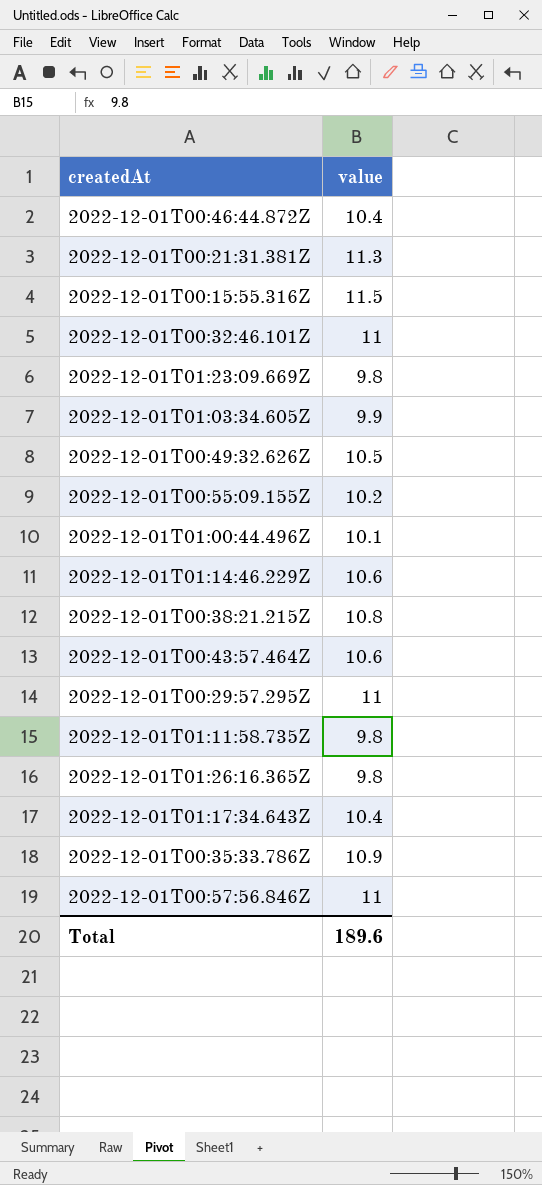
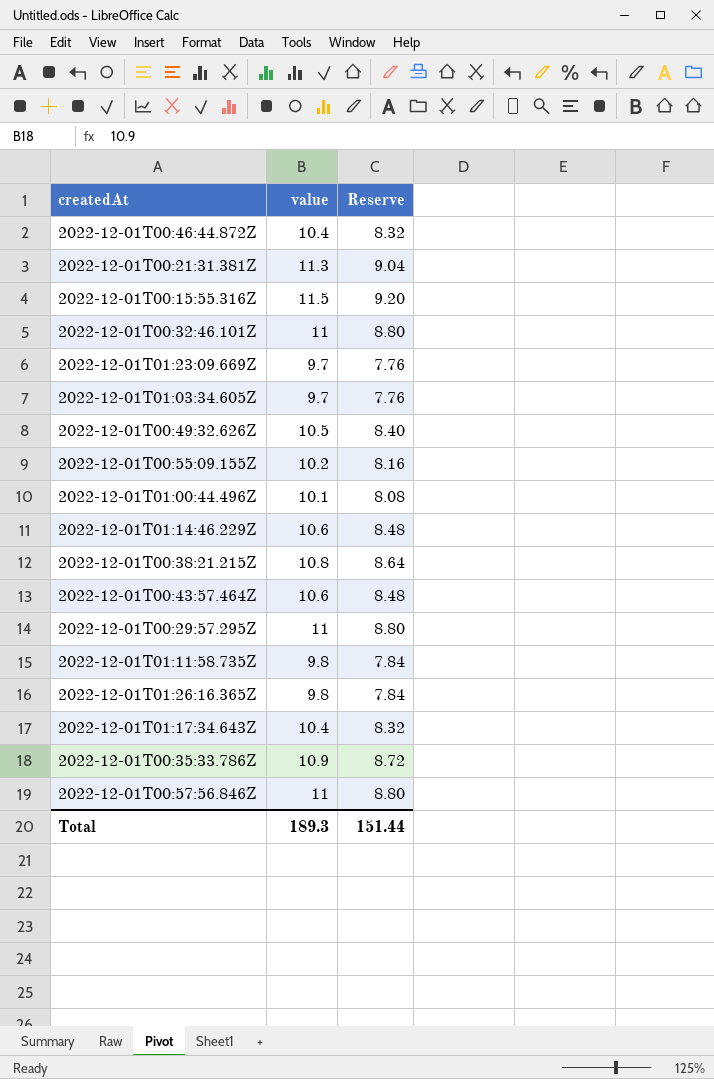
column Reserve | formula: none -> [value] * 0.8
2022-12-01T01:23:09.669Z | value: 9.8 -> 9.7
2022-12-01T01:03:34.605Z | value: 9.9 -> 9.7
Total | value: 189.6 -> 189.3

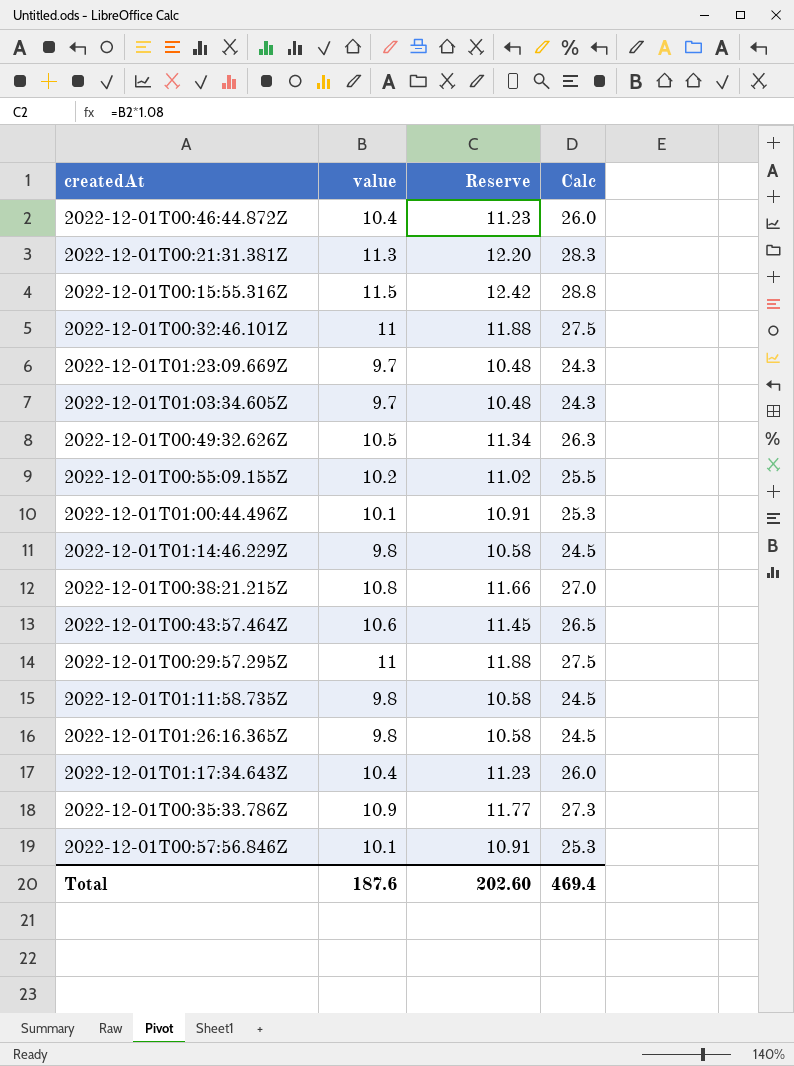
column Reserve | formula: [value] * 0.8 -> [value] * 1.08
column Calc | formula: none -> [value] * 2.5
2022-12-01T01:14:46.229Z | value: 10.6 -> 9.8
2022-12-01T00:57:56.846Z | value: 11 -> 10.1
Total | value: 189.3 -> 187.6
Total | Reserve: 151.44 -> 202.60

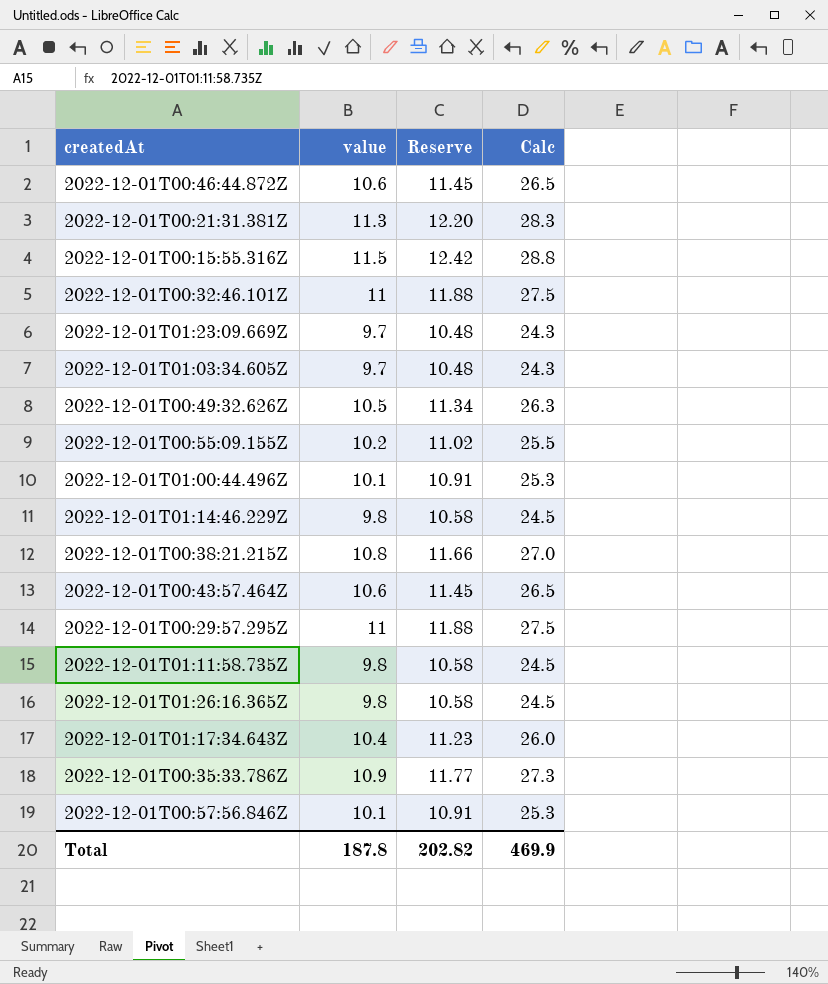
2022-12-01T00:46:44.872Z | value: 10.4 -> 10.6
2022-12-01T00:46:44.872Z | Reserve: 11.23 -> 11.45
2022-12-01T00:46:44.872Z | Calc: 26.0 -> 26.5
Total | value: 187.6 -> 187.8
Total | Reserve: 202.60 -> 202.82
Total | Calc: 469.4 -> 469.9

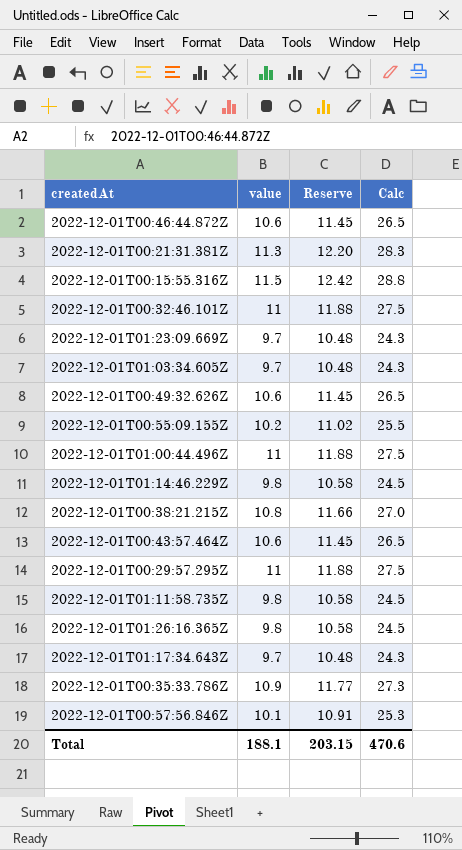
2022-12-01T00:49:32.626Z | value: 10.5 -> 10.6
2022-12-01T00:49:32.626Z | Reserve: 11.34 -> 11.45
2022-12-01T00:49:32.626Z | Calc: 26.3 -> 26.5
2022-12-01T01:00:44.496Z | value: 10.1 -> 11
2022-12-01T01:00:44.496Z | Reserve: 10.91 -> 11.88
2022-12-01T01:00:44.496Z | Calc: 25.3 -> 27.5
2022-12-01T01:17:34.643Z | value: 10.4 -> 9.7
2022-12-01T01:17:34.643Z | Reserve: 11.23 -> 10.48
2022-12-01T01:17:34.643Z | Calc: 26.0 -> 24.3
Total | value: 187.8 -> 188.1
Total | Reserve: 202.82 -> 203.15
Total | Calc: 469.9 -> 470.6

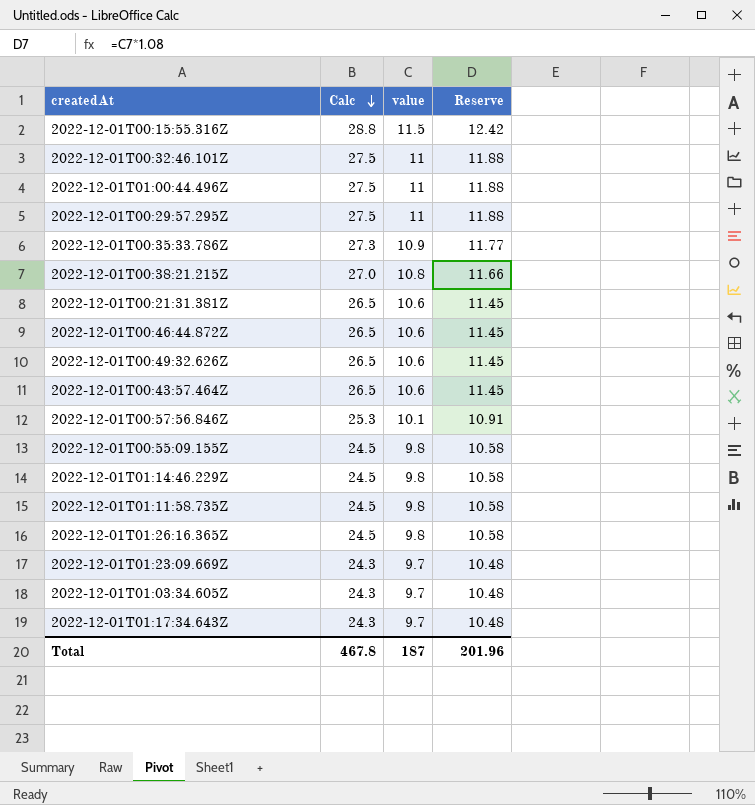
row order: none -> Calc descending
column Calc | position: 4 -> 2
2022-12-01T00:21:31.381Z | Calc: 28.3 -> 26.5
2022-12-01T00:21:31.381Z | value: 11.3 -> 10.6
2022-12-01T00:21:31.381Z | Reserve: 12.20 -> 11.45
2022-12-01T00:55:09.155Z | Calc: 25.5 -> 24.5
2022-12-01T00:55:09.155Z | value: 10.2 -> 9.8
2022-12-01T00:55:09.155Z | Reserve: 11.02 -> 10.58
Total | Calc: 470.6 -> 467.8
Total | value: 188.1 -> 187
Total | Reserve: 203.15 -> 201.96

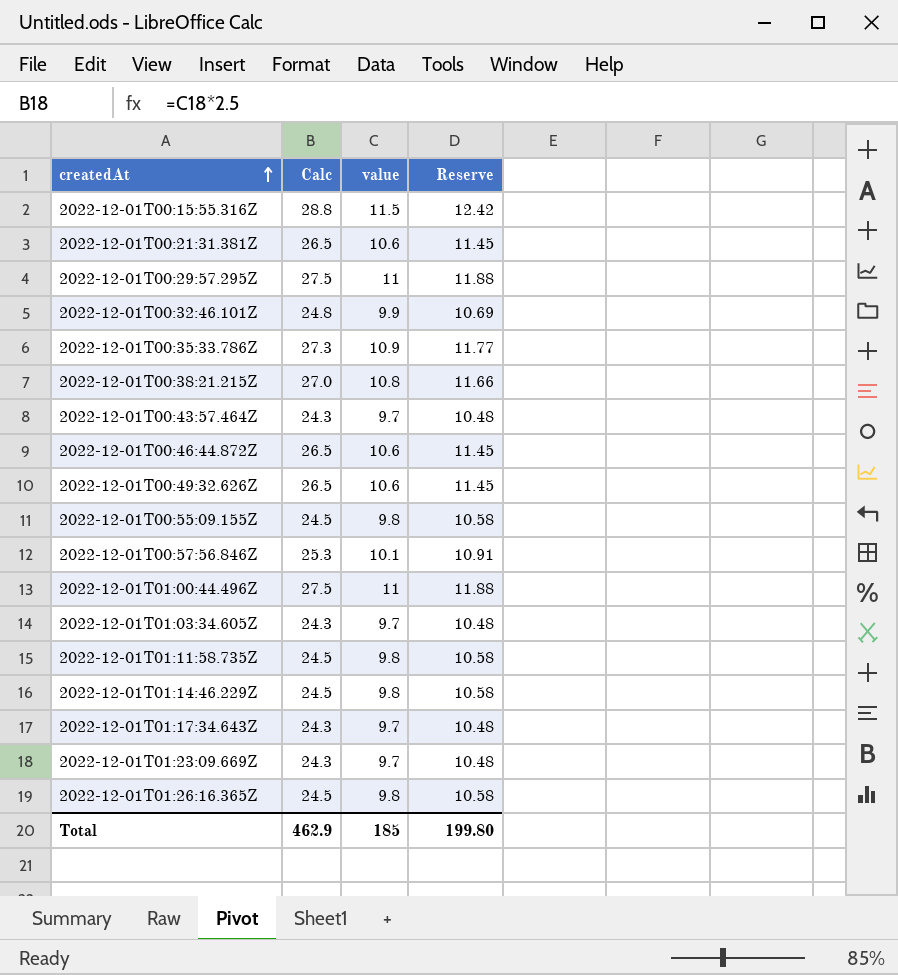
row order: Calc descending -> createdAt ascending
2022-12-01T00:32:46.101Z | Calc: 27.5 -> 24.8
2022-12-01T00:32:46.101Z | value: 11 -> 9.9
2022-12-01T00:32:46.101Z | Reserve: 11.88 -> 10.69
2022-12-01T00:43:57.464Z | Calc: 26.5 -> 24.3
2022-12-01T00:43:57.464Z | value: 10.6 -> 9.7
2022-12-01T00:43:57.464Z | Reserve: 11.45 -> 10.48
Total | Calc: 467.8 -> 462.9
Total | value: 187 -> 185
Total | Reserve: 201.96 -> 199.80

